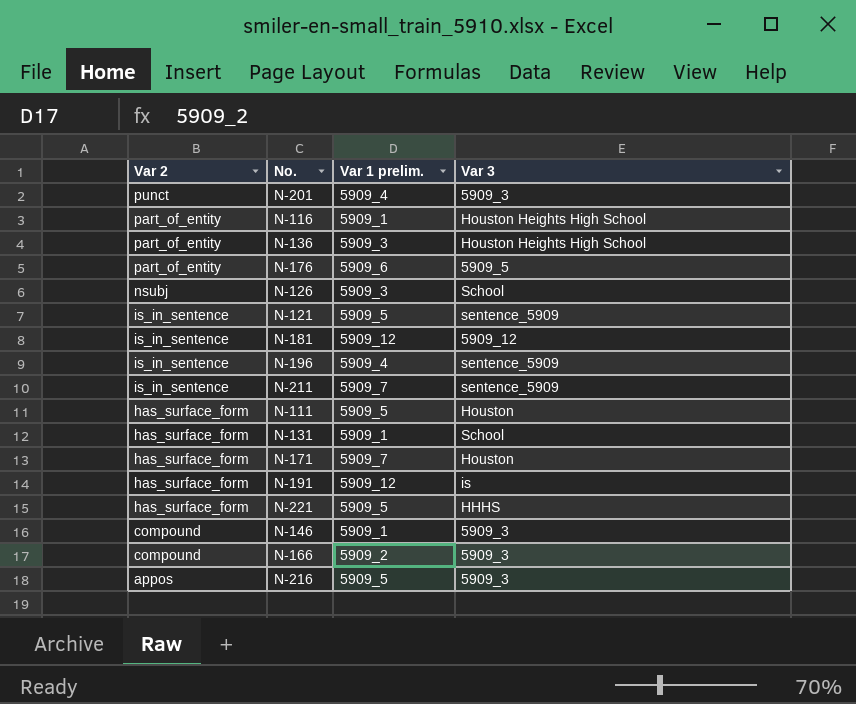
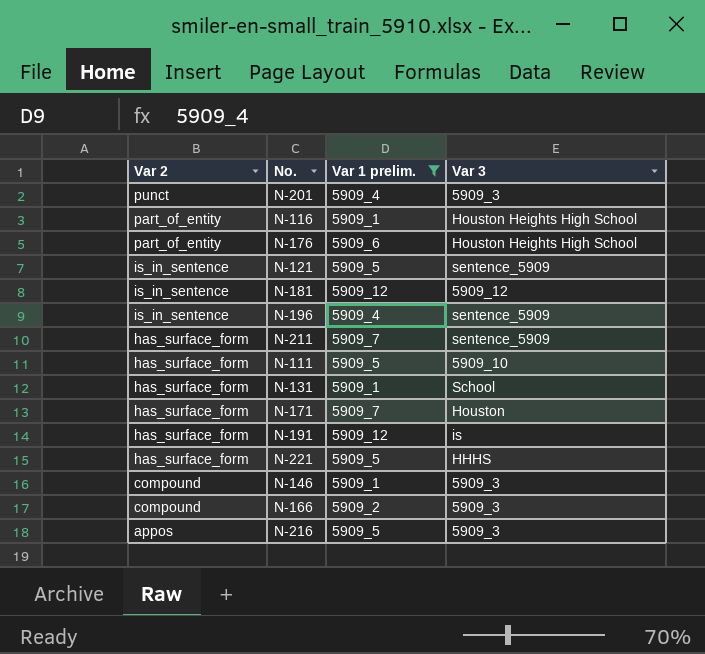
filter: none -> Var 1 prelim. != 5909_3
N-176 | Var 3: 5909_5 -> Houston Heights High School
N-211 | Var 2: is_in_sentence -> has_surface_form
N-111 | Var 3: Houston -> 5909_10

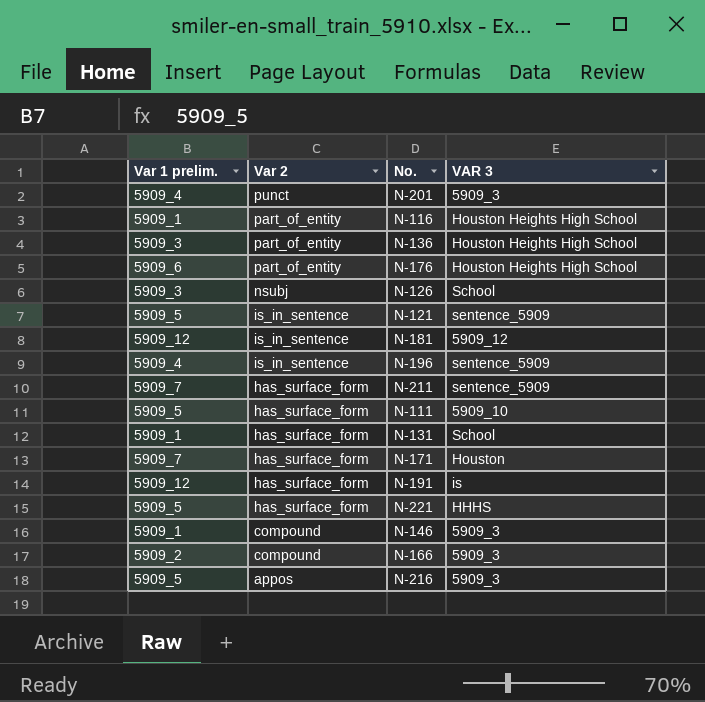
filter: Var 1 prelim. != 5909_3 -> none
column Var 1 prelim. | position: 3 -> 1
column name: Var 3 -> VAR 3

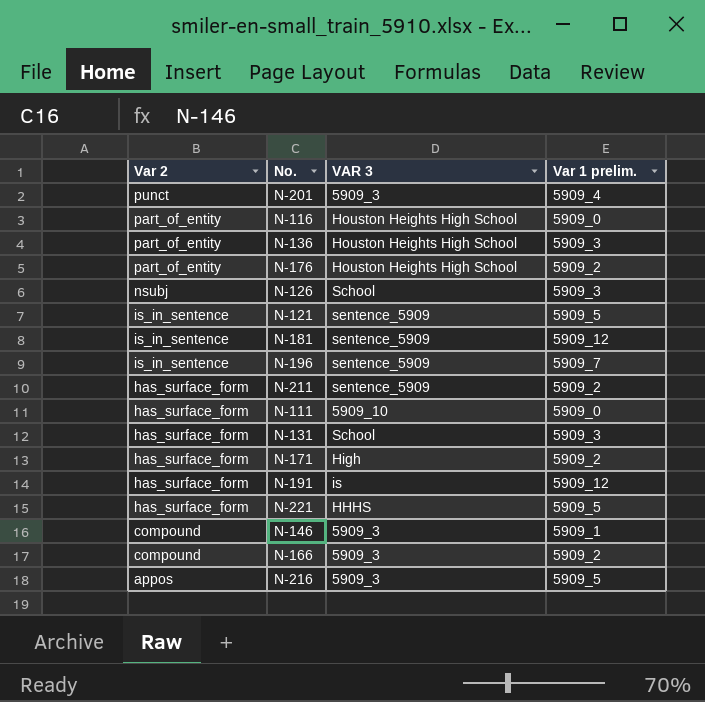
column Var 1 prelim. | position: 1 -> 4
N-116 | Var 1 prelim.: 5909_1 -> 5909_0
N-176 | Var 1 prelim.: 5909_6 -> 5909_2
N-181 | VAR 3: 5909_12 -> sentence_5909
N-196 | Var 1 prelim.: 5909_4 -> 5909_7
N-211 | Var 1 prelim.: 5909_7 -> 5909_2
N-111 | Var 1 prelim.: 5909_5 -> 5909_0
N-131 | Var 1 prelim.: 5909_1 -> 5909_3
N-171 | VAR 3: Houston -> High
N-171 | Var 1 prelim.: 5909_7 -> 5909_2

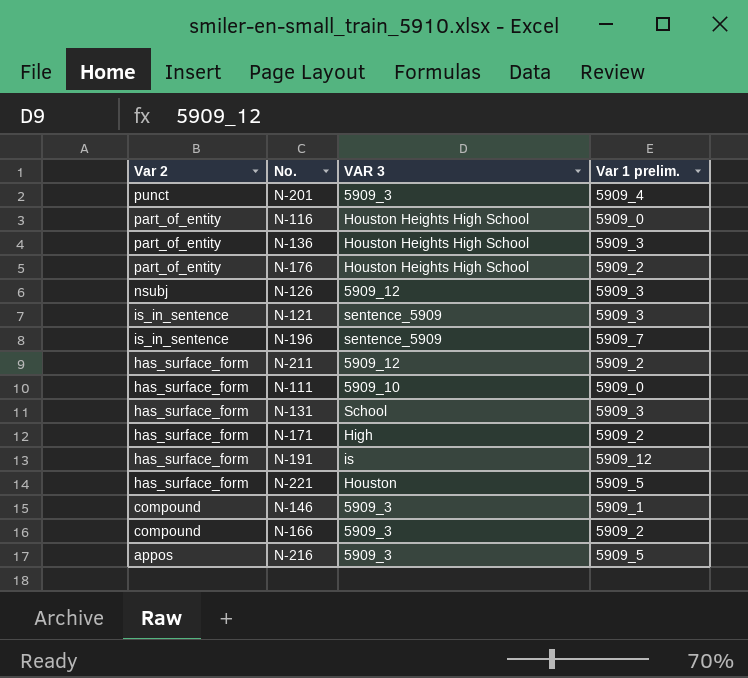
row N-181: is_in_sentence | sentence_5909 | 5909_12 -> none
N-126 | VAR 3: School -> 5909_12
N-121 | Var 1 prelim.: 5909_5 -> 5909_3
N-211 | VAR 3: sentence_5909 -> 5909_12
N-221 | VAR 3: HHHS -> Houston

